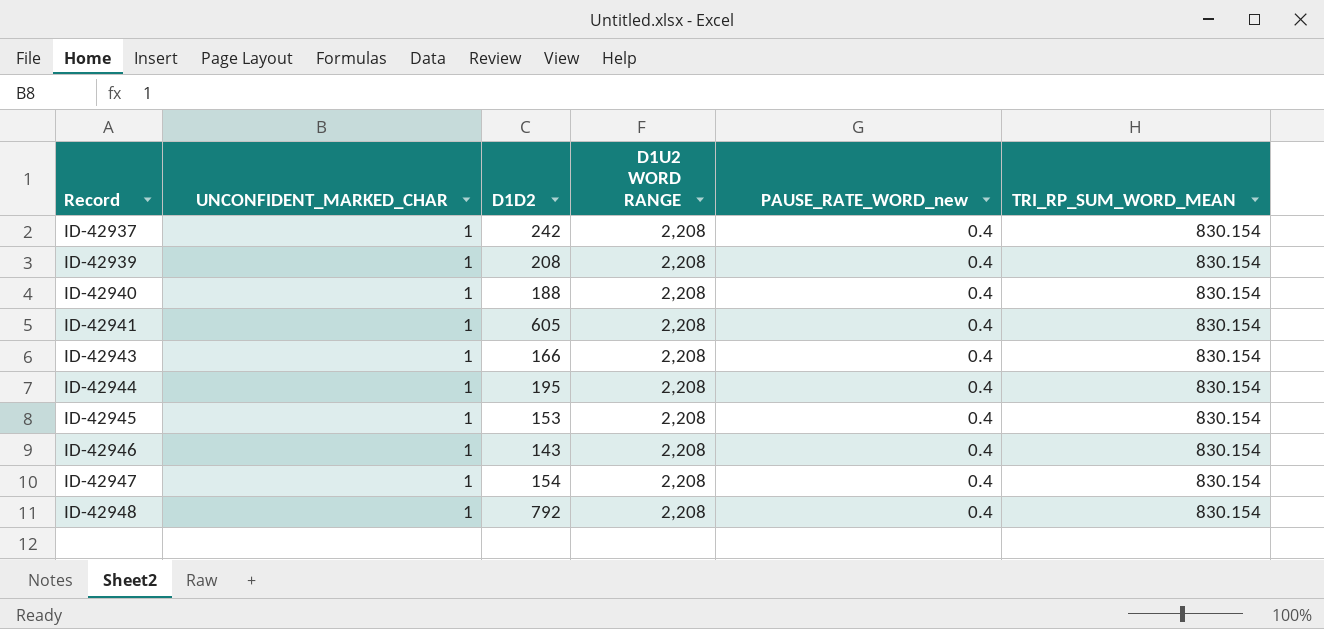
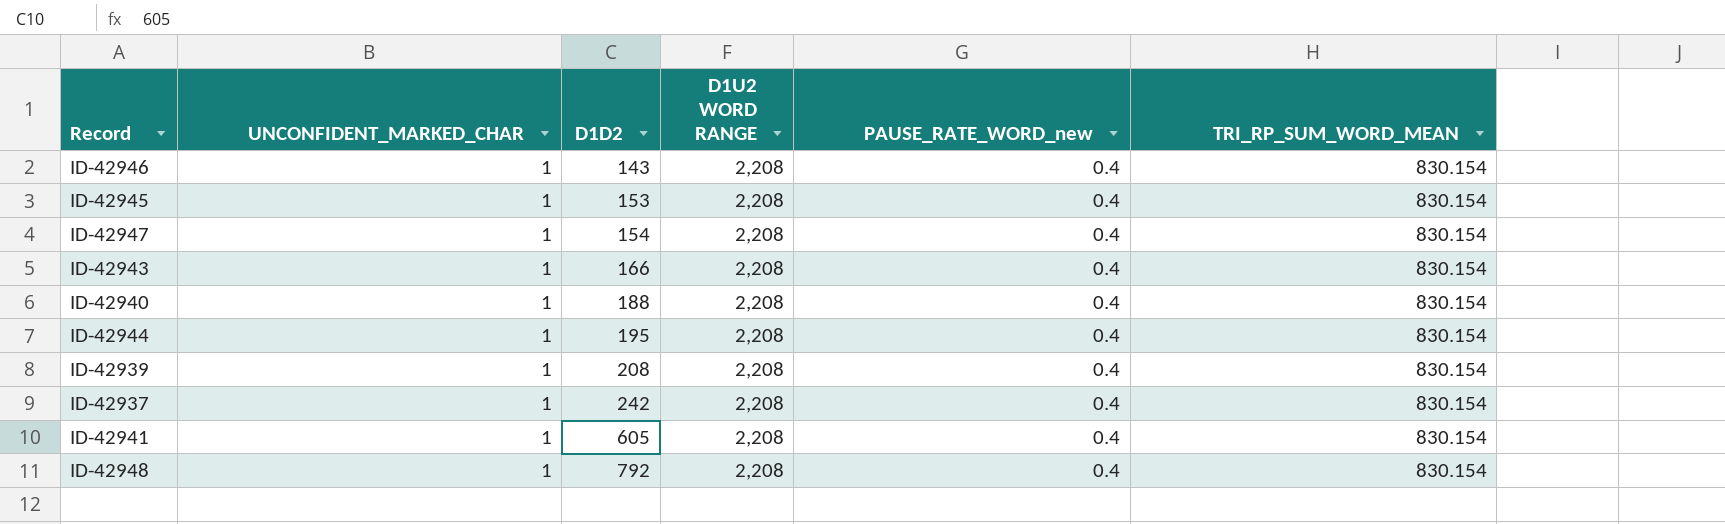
row order: Record ascending -> D1D2 ascending

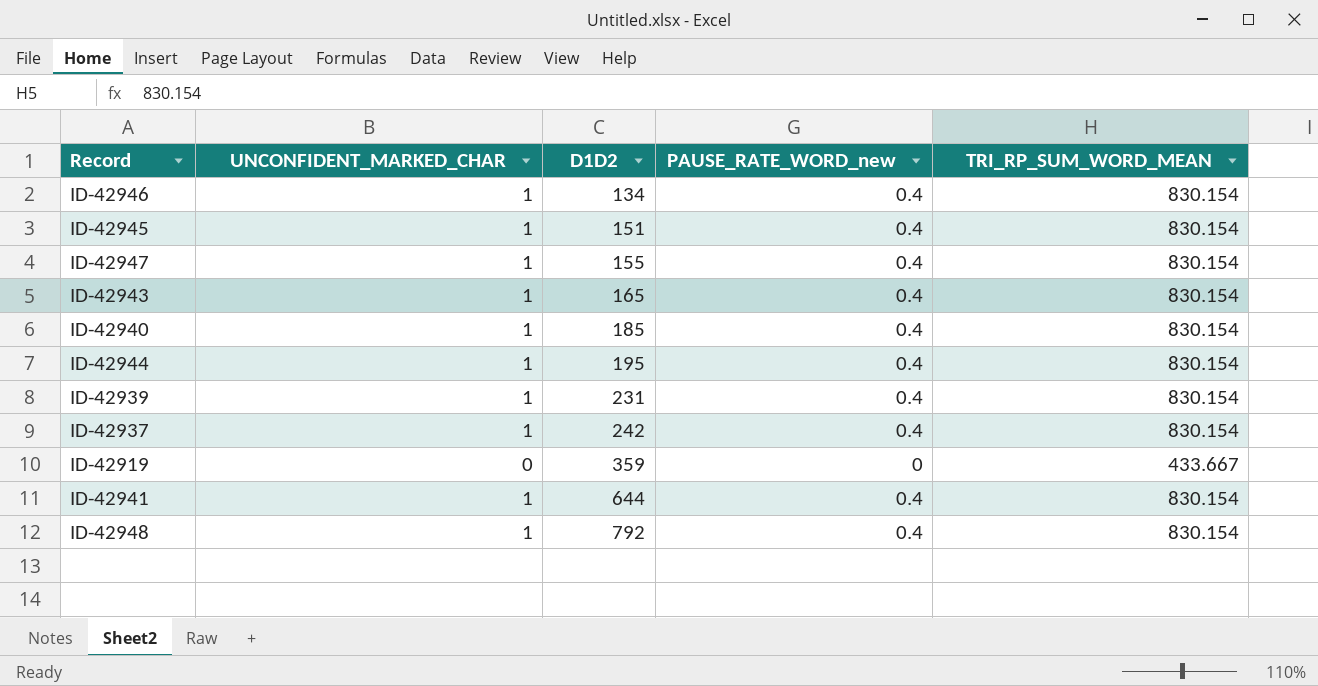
column D1U2 WORD RANGE | position: 4 -> none
ID-42946 | D1D2: 143 -> 134
ID-42945 | D1D2: 153 -> 151
ID-42947 | D1D2: 154 -> 155
ID-42943 | D1D2: 166 -> 165
ID-42940 | D1D2: 188 -> 185
ID-42939 | D1D2: 208 -> 231
row ID-42919: none -> 0 | 359 | 0 | 433.667
ID-42941 | D1D2: 605 -> 644

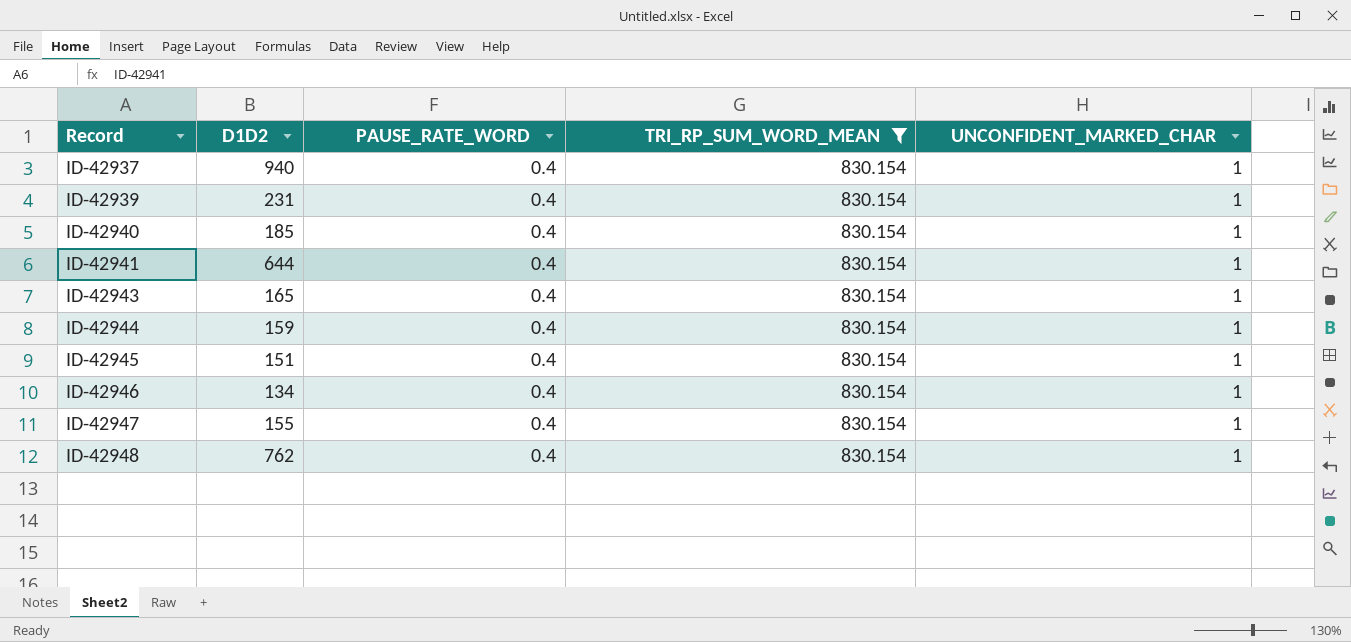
filter: none -> TRI_RP_SUM_WORD_MEAN = 830.154
row order: D1D2 ascending -> Record ascending
column name: PAUSE_RATE_WORD_new -> PAUSE_RATE_WORD
column UNCONFIDENT_MARKED_CHAR | position: 2 -> 5
ID-42937 | D1D2: 242 -> 940
ID-42944 | D1D2: 195 -> 159
ID-42948 | D1D2: 792 -> 762

